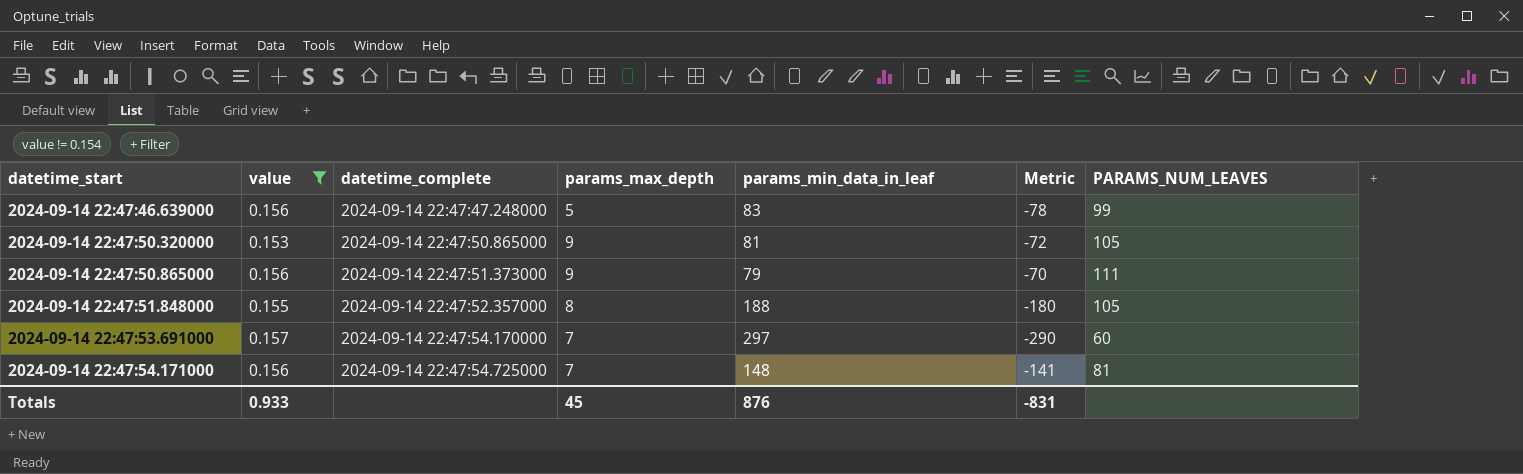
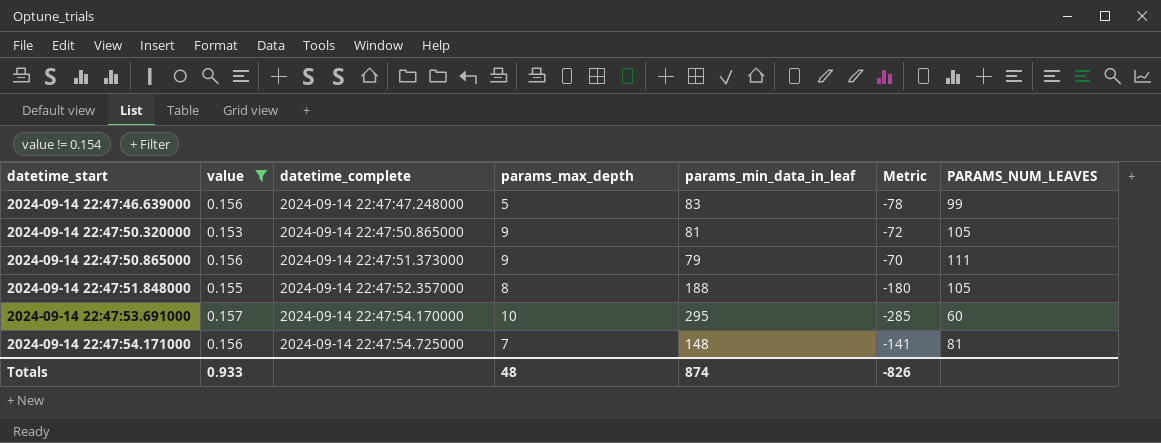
2024-09-14 22:47:53.691000 | params_max_depth: 7 -> 10
2024-09-14 22:47:53.691000 | params_min_data_in_leaf: 297 -> 295
2024-09-14 22:47:53.691000 | Metric: -290 -> -285
Totals | params_max_depth: 45 -> 48
Totals | params_min_data_in_leaf: 876 -> 874
Totals | Metric: -831 -> -826

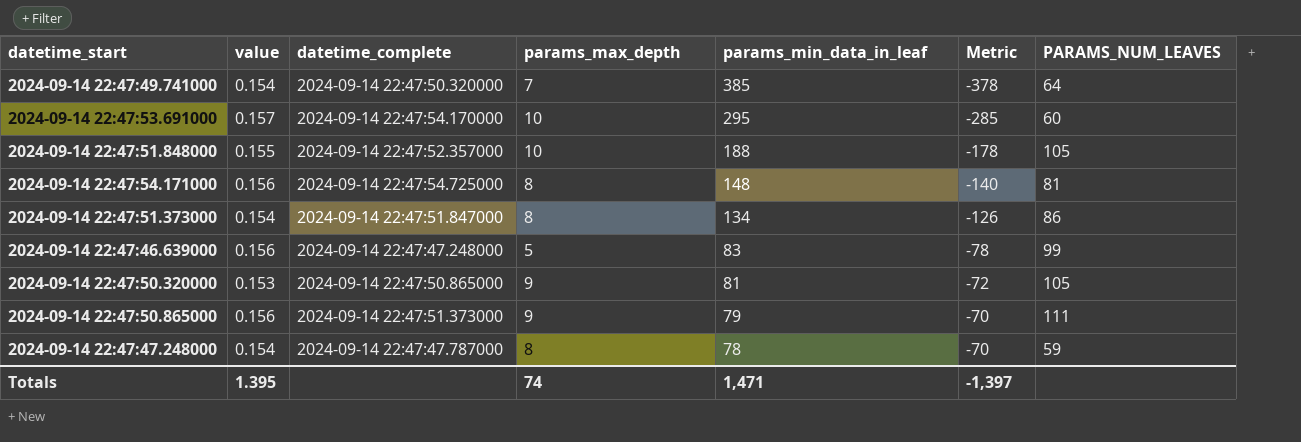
filter: value != 0.154 -> none
row order: datetime_start ascending -> params_min_data_in_leaf descending
2024-09-14 22:47:51.848000 | params_max_depth: 8 -> 10
2024-09-14 22:47:51.848000 | Metric: -180 -> -178
2024-09-14 22:47:54.171000 | params_max_depth: 7 -> 8
2024-09-14 22:47:54.171000 | Metric: -141 -> -140
Totals | value: 0.933 -> 1.395
Totals | params_max_depth: 48 -> 74
Totals | params_min_data_in_leaf: 874 -> 1,471
Totals | Metric: -826 -> -1,397

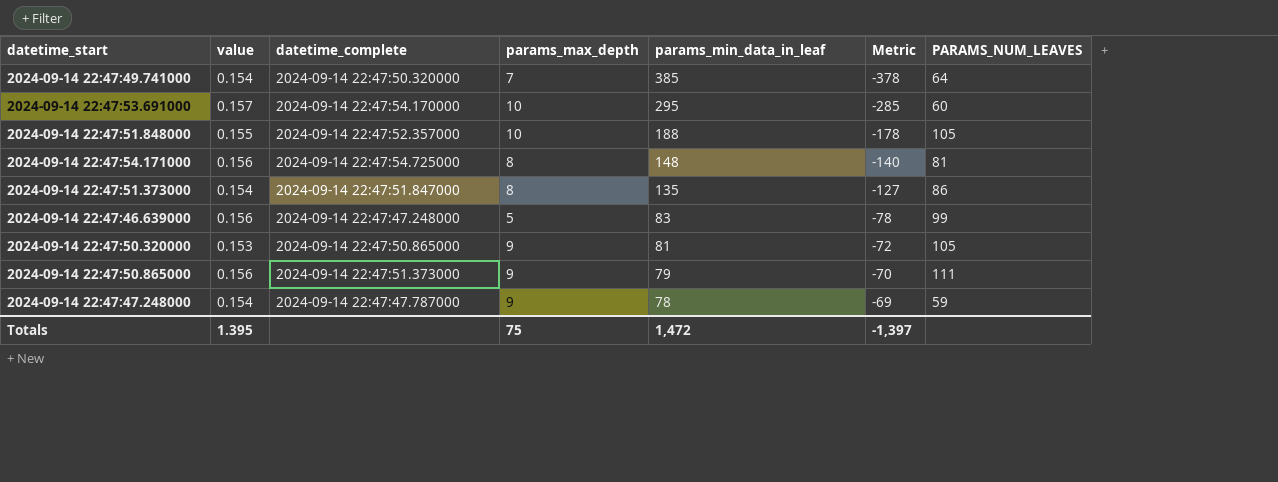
2024-09-14 22:47:51.373000 | params_min_data_in_leaf: 134 -> 135
2024-09-14 22:47:51.373000 | Metric: -126 -> -127
2024-09-14 22:47:47.248000 | params_max_depth: 8 -> 9
2024-09-14 22:47:47.248000 | Metric: -70 -> -69
Totals | params_max_depth: 74 -> 75
Totals | params_min_data_in_leaf: 1,471 -> 1,472

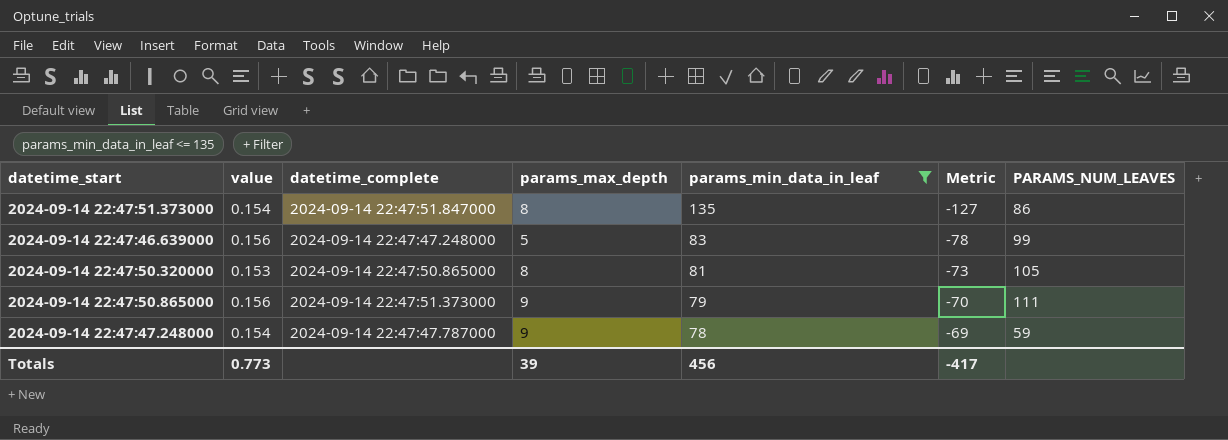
filter: none -> params_min_data_in_leaf <= 135
2024-09-14 22:47:50.320000 | params_max_depth: 9 -> 8
2024-09-14 22:47:50.320000 | Metric: -72 -> -73
Totals | value: 1.395 -> 0.773
Totals | params_max_depth: 75 -> 39
Totals | params_min_data_in_leaf: 1,472 -> 456
Totals | Metric: -1,397 -> -417

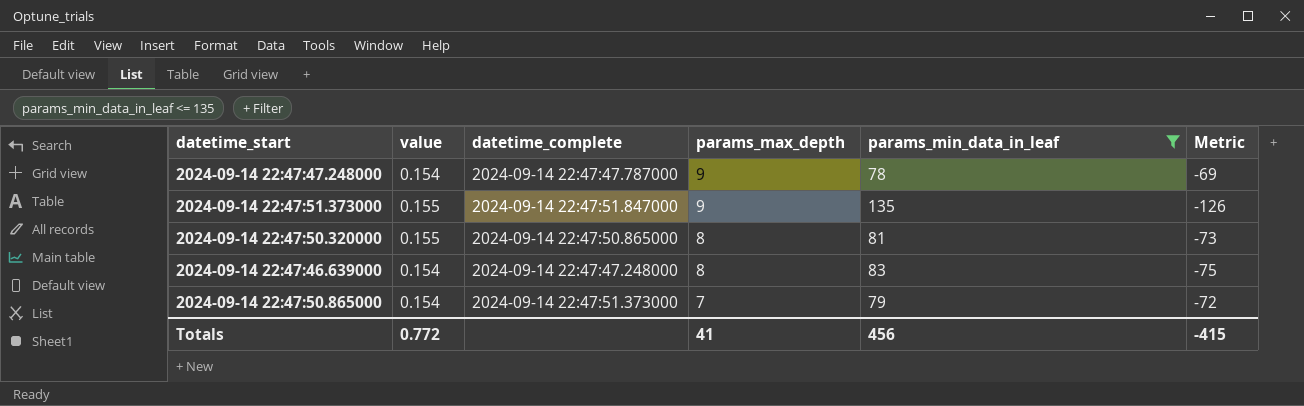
row order: params_min_data_in_leaf descending -> params_max_depth descending
column PARAMS_NUM_LEAVES | position: 7 -> none
2024-09-14 22:47:51.373000 | value: 0.154 -> 0.155
2024-09-14 22:47:51.373000 | params_max_depth: 8 -> 9
2024-09-14 22:47:51.373000 | Metric: -127 -> -126
2024-09-14 22:47:50.320000 | value: 0.153 -> 0.155
2024-09-14 22:47:46.639000 | value: 0.156 -> 0.154
2024-09-14 22:47:46.639000 | params_max_depth: 5 -> 8
2024-09-14 22:47:46.639000 | Metric: -78 -> -75
2024-09-14 22:47:50.865000 | value: 0.156 -> 0.154
2024-09-14 22:47:50.865000 | params_max_depth: 9 -> 7
2024-09-14 22:47:50.865000 | Metric: -70 -> -72
Totals | value: 0.773 -> 0.772
Totals | params_max_depth: 39 -> 41
Totals | Metric: -417 -> -415

